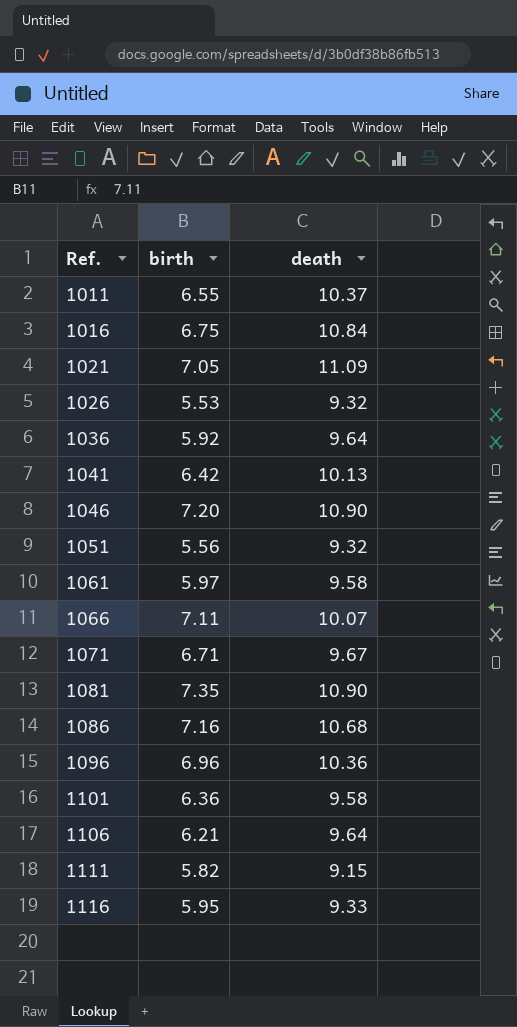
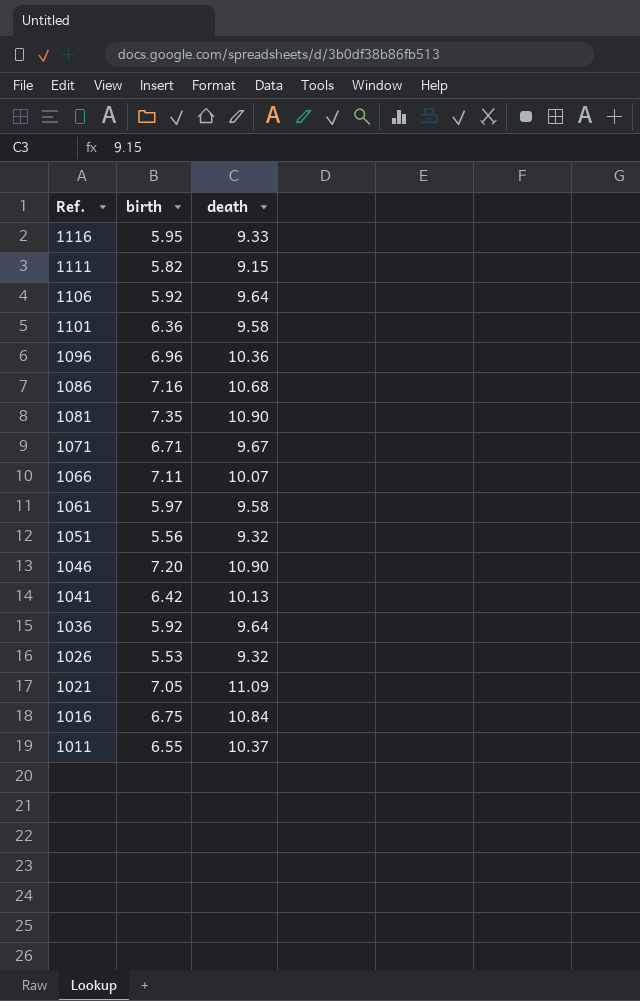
row order: Ref. ascending -> Ref. descending
1106 | birth: 6.21 -> 5.92

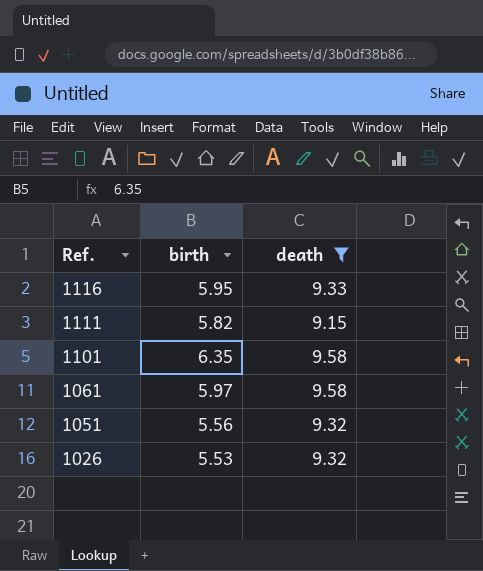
filter: none -> death <= 9.58
1101 | birth: 6.36 -> 6.35

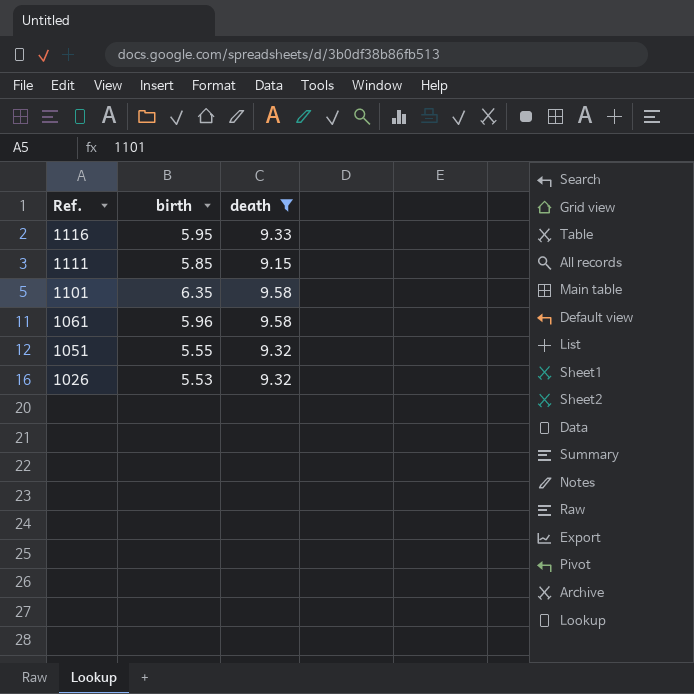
1111 | birth: 5.82 -> 5.85
1061 | birth: 5.97 -> 5.96
1051 | birth: 5.56 -> 5.55

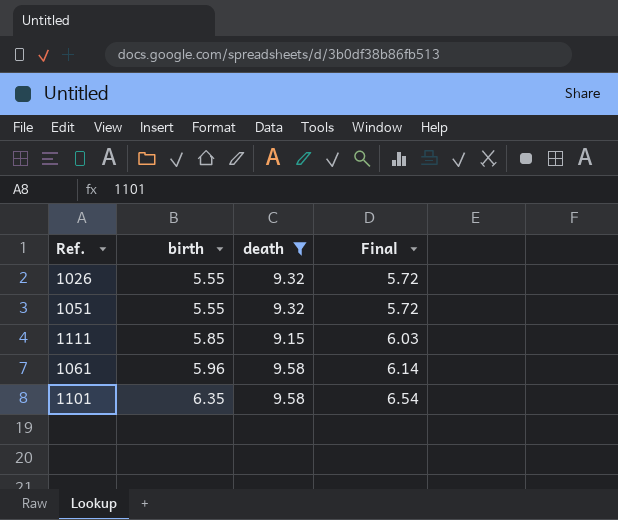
row order: Ref. descending -> birth ascending
column Final | formula: none -> [birth] * 1.03
row 1116: 5.95 | 9.33 -> none
1026 | birth: 5.53 -> 5.55

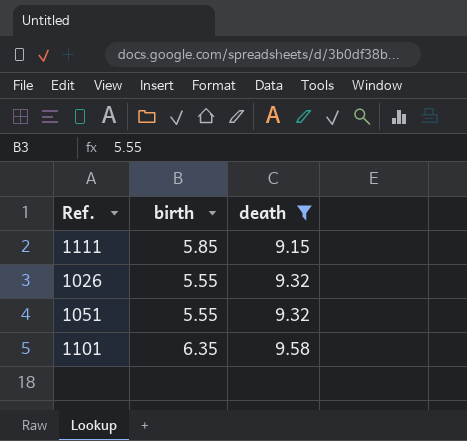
row order: birth ascending -> death ascending
column Final | formula: [birth] * 1.03 -> none
row 1061: 5.96 | 9.58 | 6.14 -> none

